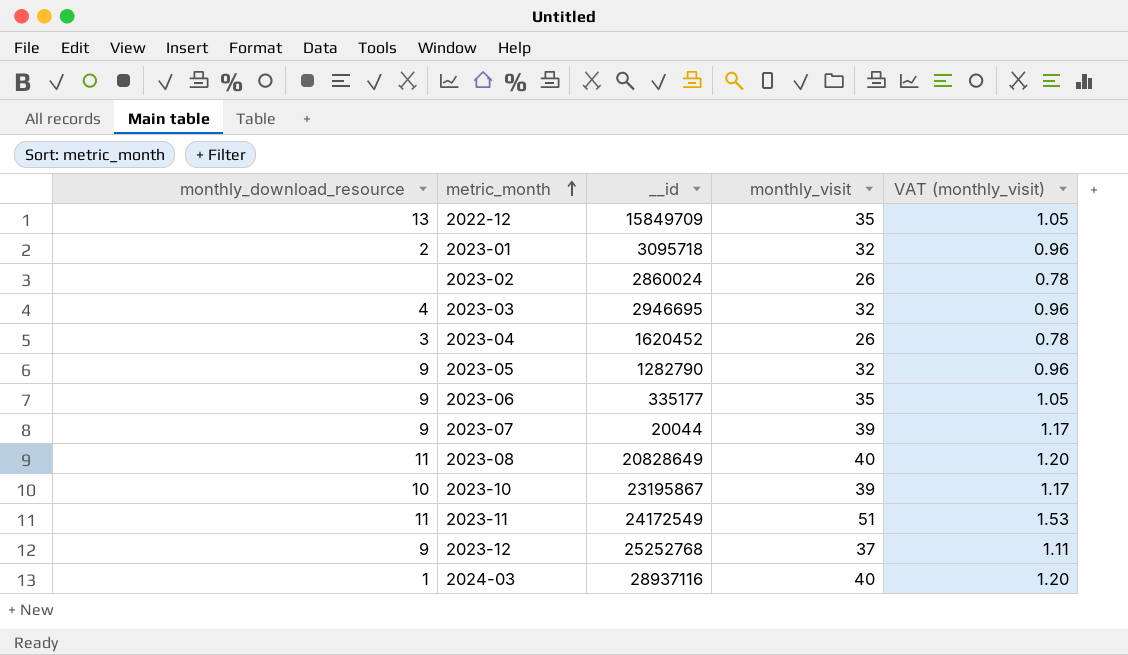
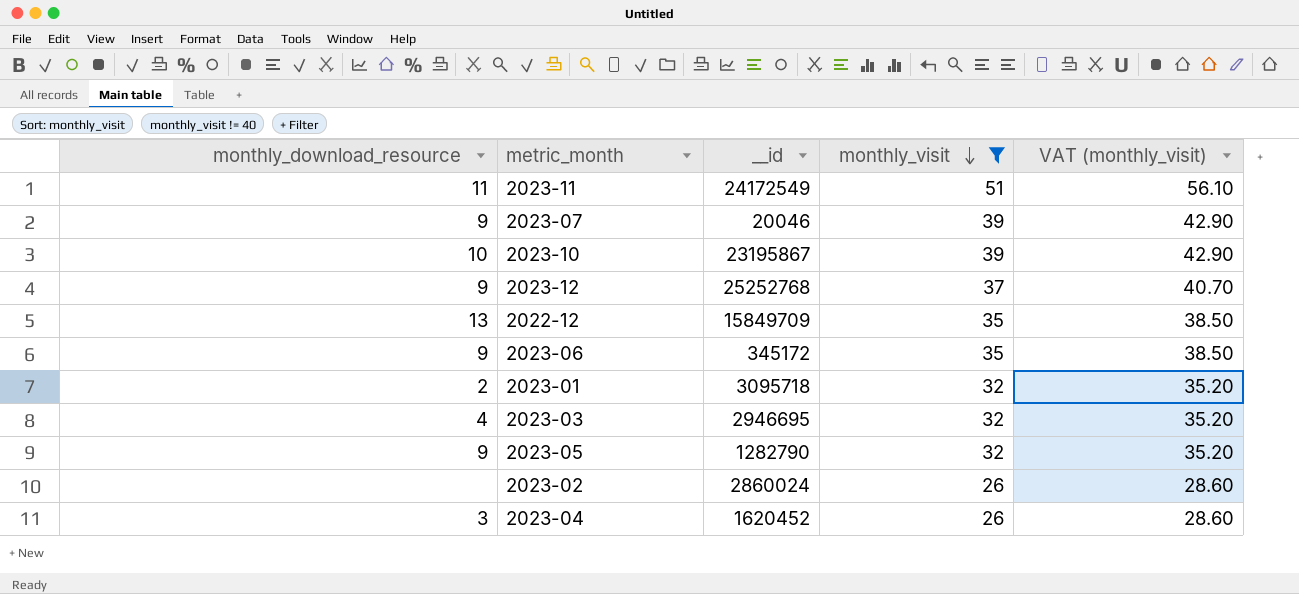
filter: none -> monthly_visit != 40
row order: metric_month ascending -> monthly_visit descending
column VAT (monthly_visit) | formula: [monthly_visit] * 0.03 -> [monthly_visit] * 1.1
2023-07 | __id: 20044 -> 20046
2023-06 | __id: 335177 -> 345172

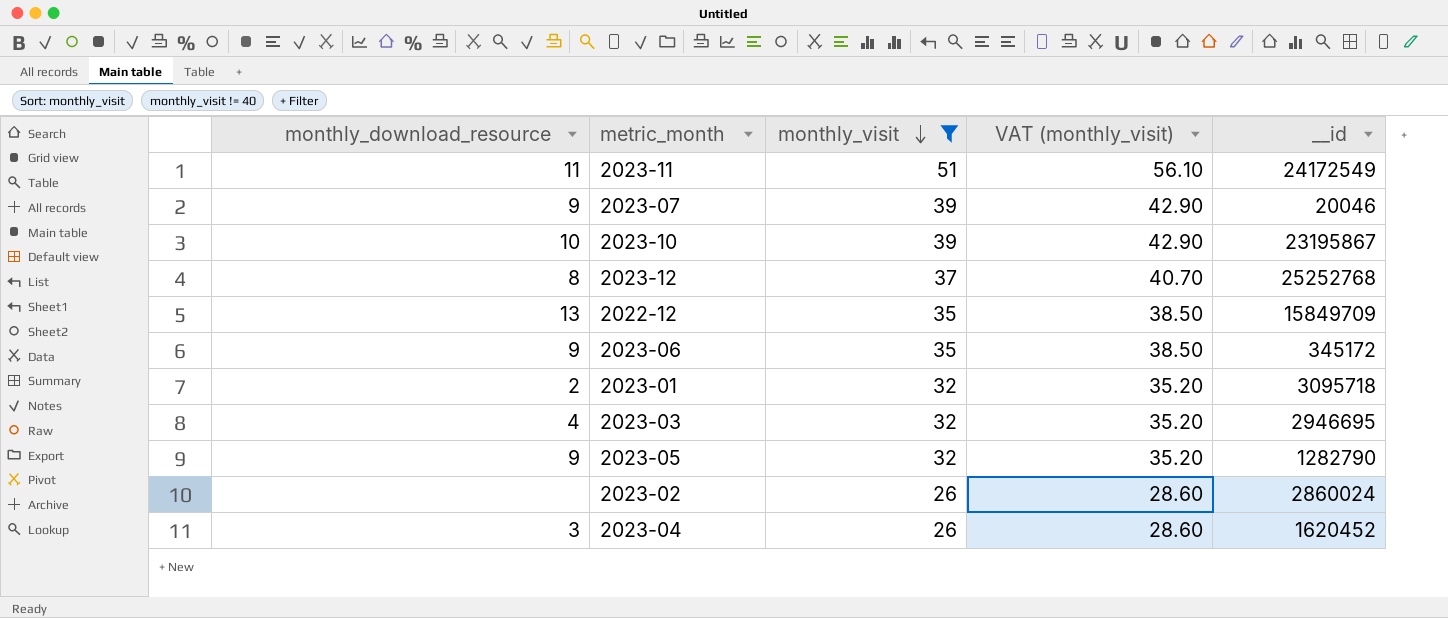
column __id | position: 3 -> 5
2023-12 | monthly_download_resource: 9 -> 8

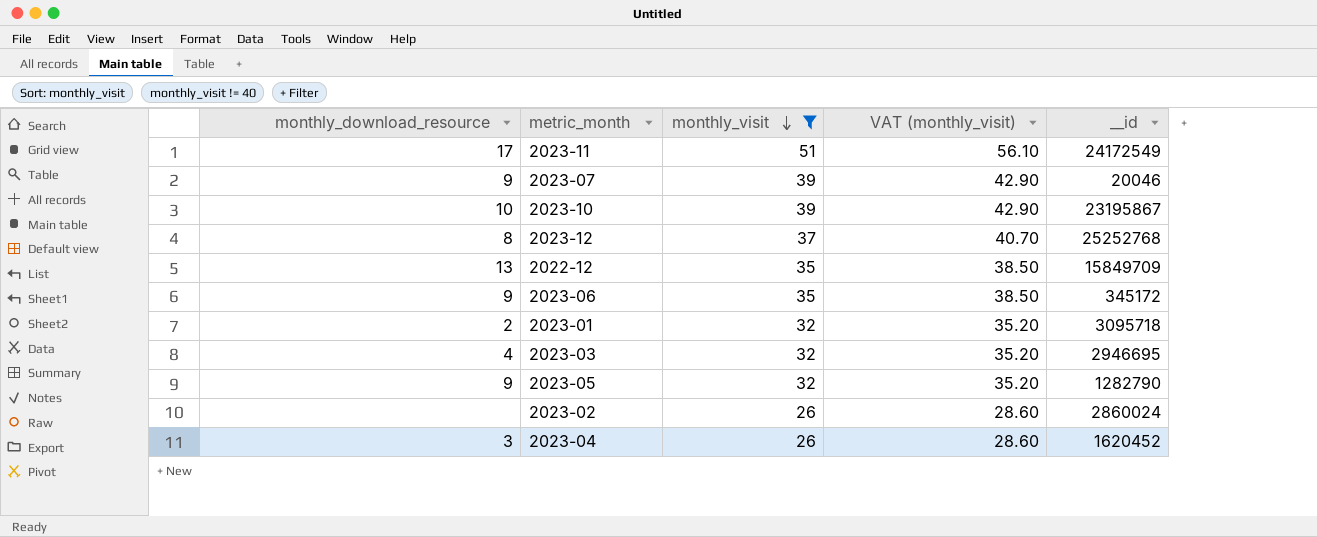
2023-11 | monthly_download_resource: 11 -> 17

